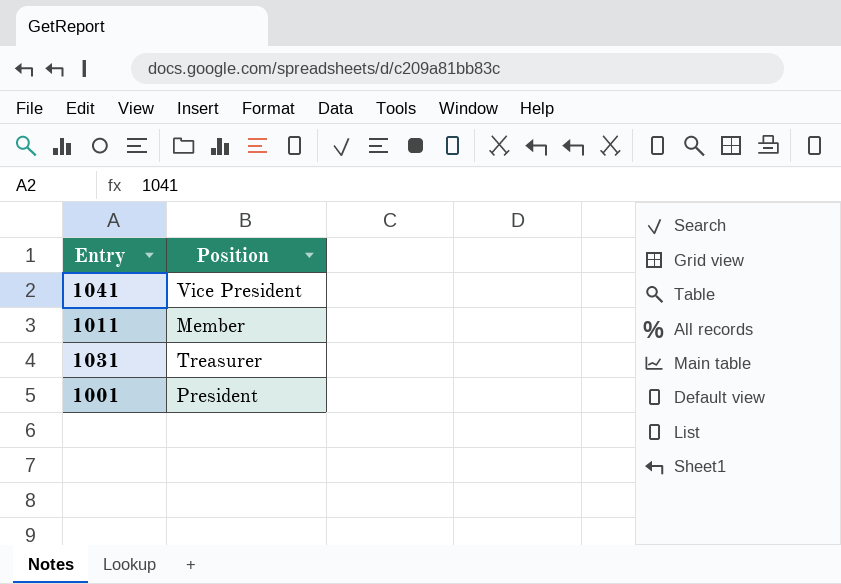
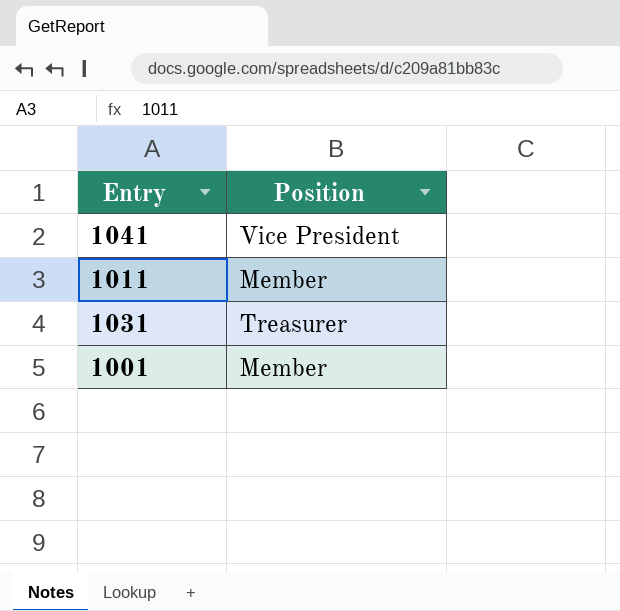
1001 | Position: President -> Member

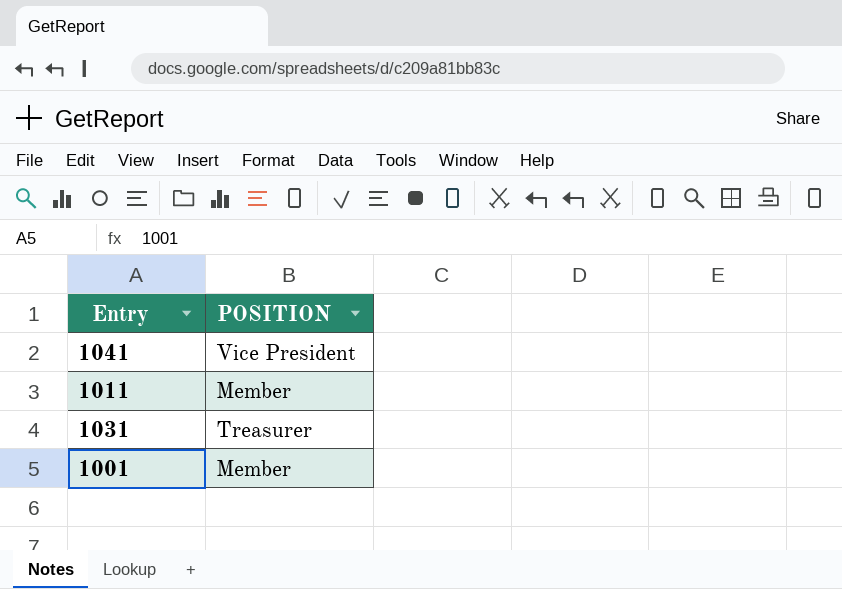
column name: Position -> POSITION

